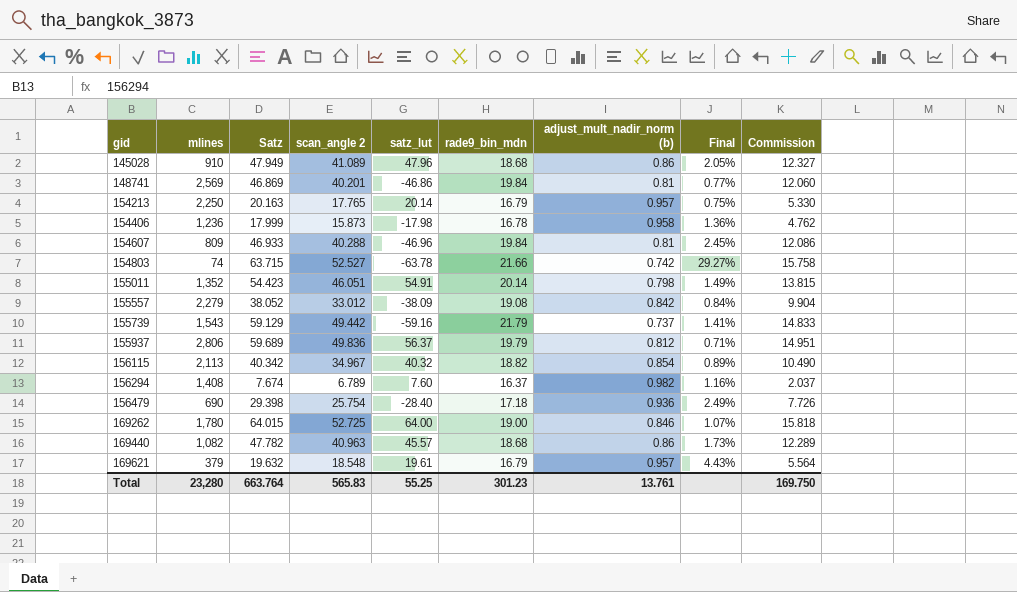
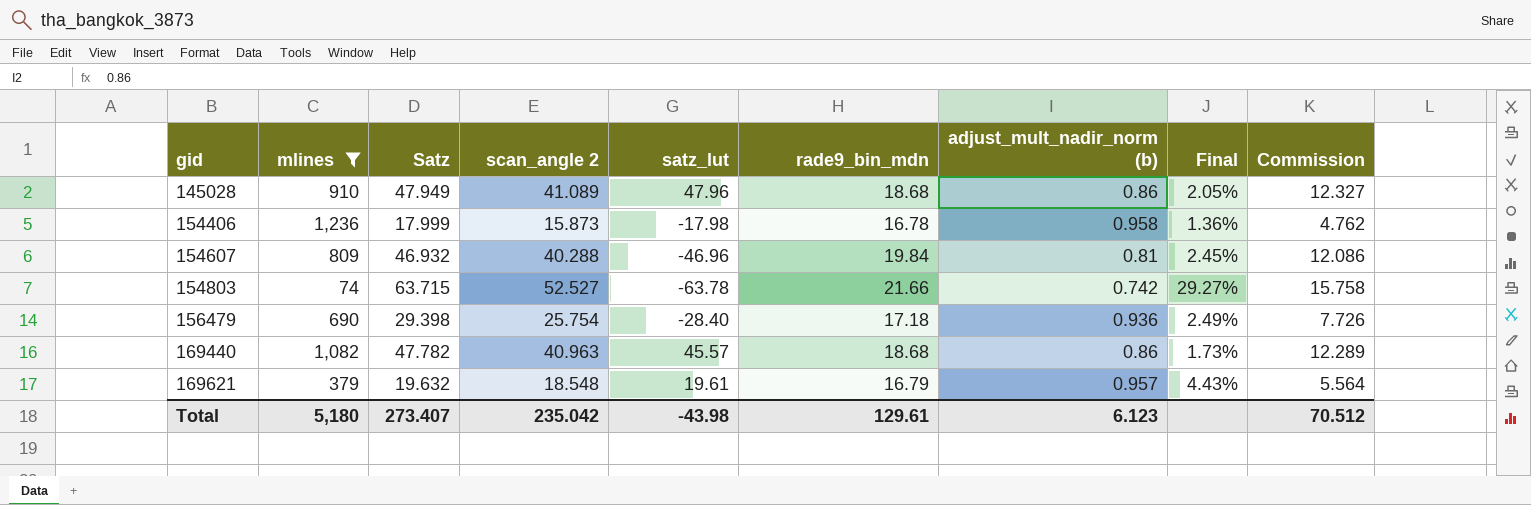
filter: none -> mlines <= 1,236
154607 | Satz: 46.933 -> 46.932
Total | mlines: 23,280 -> 5,180
Total | Satz: 663.764 -> 273.407
Total | scan_angle 2: 565.83 -> 235.042
Total | satz_lut: 55.25 -> -43.98
Total | rade9_bin_mdn: 301.23 -> 129.61
Total | adjust_mult_nadir_norm (b): 13.761 -> 6.123
Total | Commission: 169.750 -> 70.512

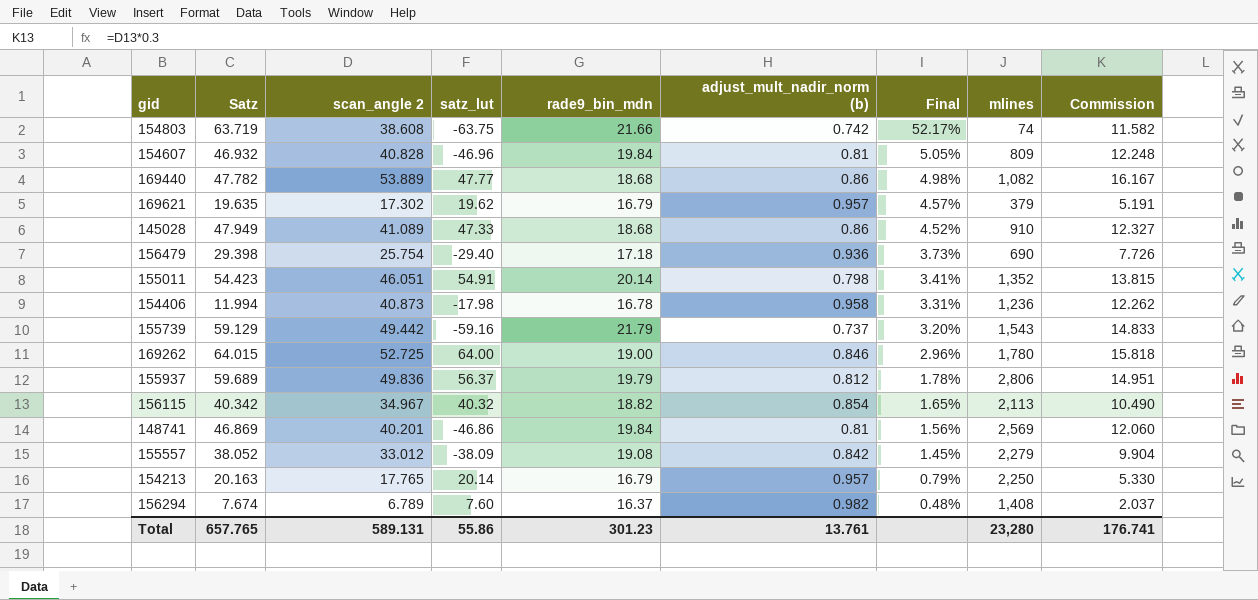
filter: mlines <= 1,236 -> none
row order: gid ascending -> Final descending
column Final | formula: [rade9_bin_mdn] / [mlines] -> [scan_angle 2] / [mlines]
column mlines | position: 2 -> 8
154803 | Satz: 63.715 -> 63.719
154803 | scan_angle 2: 52.527 -> 38.608
154803 | satz_lut: -63.78 -> -63.75
154803 | Commission: 15.758 -> 11.582
154607 | scan_angle 2: 40.288 -> 40.828
154607 | Commission: 12.086 -> 12.248
169440 | scan_angle 2: 40.963 -> 53.889
169440 | satz_lut: 45.57 -> 47.77
169440 | Commission: 12.289 -> 16.167
169621 | Satz: 19.632 -> 19.635
169621 | scan_angle 2: 18.548 -> 17.302
169621 | satz_lut: 19.61 -> 19.62
169621 | Commission: 5.564 -> 5.191
145028 | satz_lut: 47.96 -> 47.33
156479 | satz_lut: -28.40 -> -29.40
154406 | Satz: 17.999 -> 11.994
154406 | scan_angle 2: 15.873 -> 40.873
154406 | Commission: 4.762 -> 12.262
Total | Satz: 273.407 -> 657.765
Total | scan_angle 2: 235.042 -> 589.131
Total | satz_lut: -43.98 -> 55.86
Total | rade9_bin_mdn: 129.61 -> 301.23
Total | adjust_mult_nadir_norm (b): 6.123 -> 13.761
Total | mlines: 5,180 -> 23,280
Total | Commission: 70.512 -> 176.741

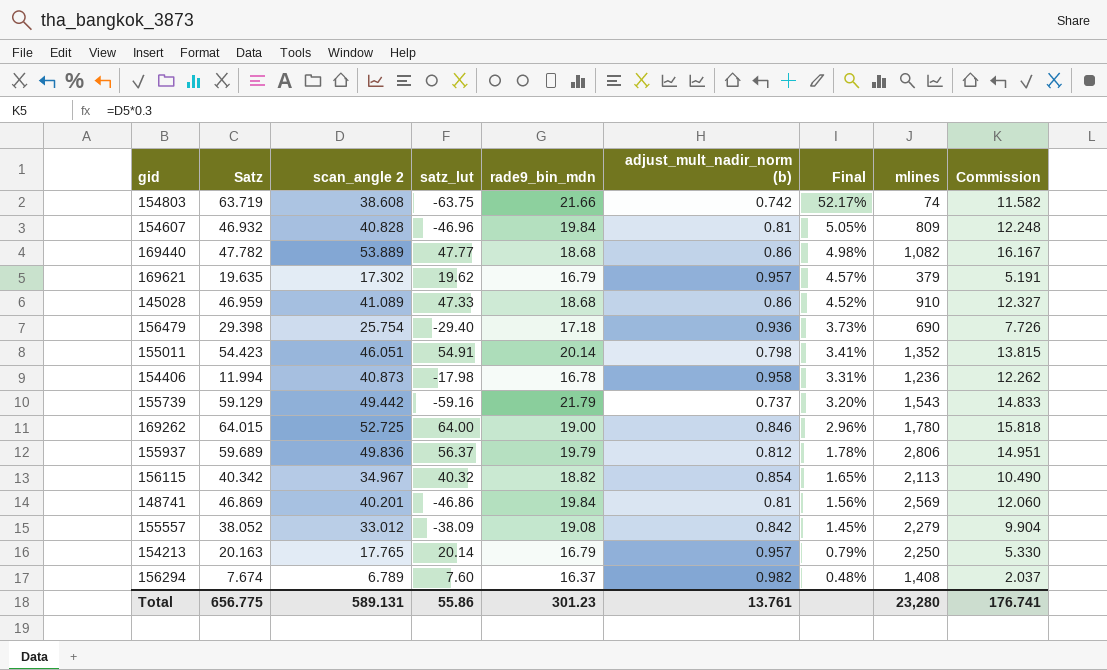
145028 | Satz: 47.949 -> 46.959
Total | Satz: 657.765 -> 656.775

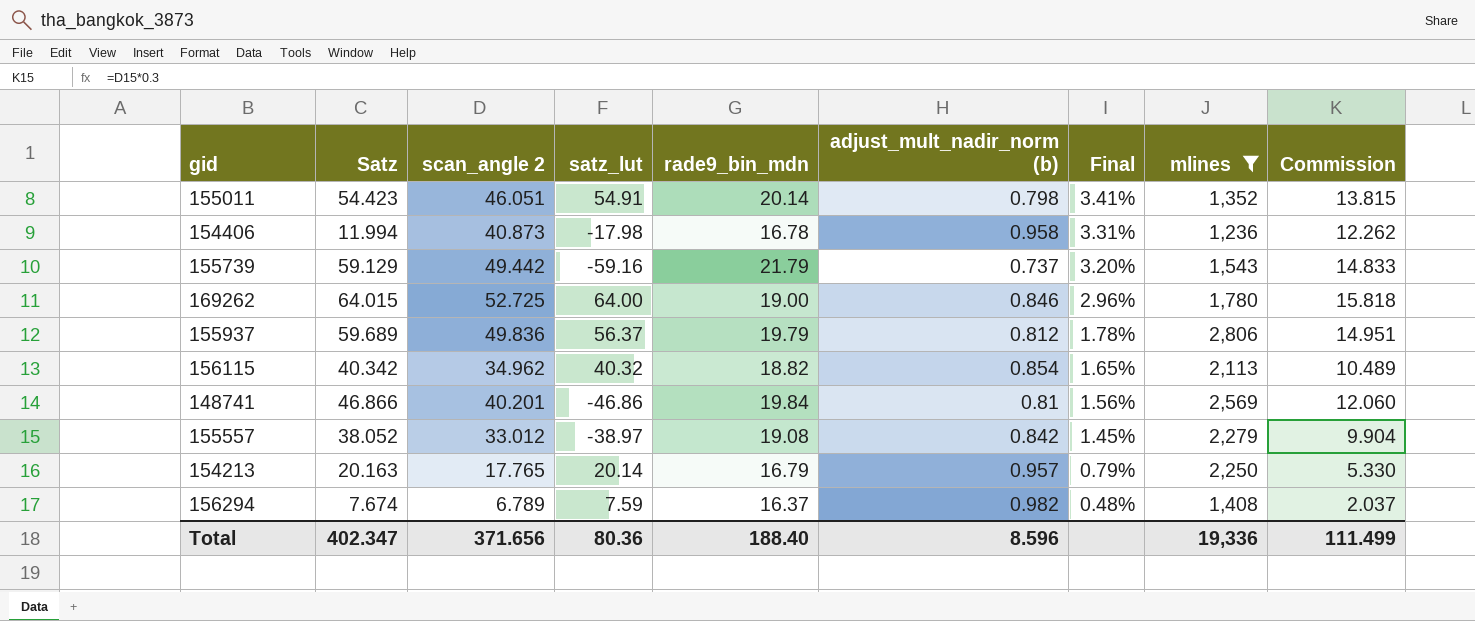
filter: none -> mlines >= 1,236
156115 | scan_angle 2: 34.967 -> 34.962
156115 | Commission: 10.490 -> 10.489
148741 | Satz: 46.869 -> 46.866
155557 | satz_lut: -38.09 -> -38.97
156294 | satz_lut: 7.60 -> 7.59
Total | Satz: 656.775 -> 402.347
Total | scan_angle 2: 589.131 -> 371.656
Total | satz_lut: 55.86 -> 80.36
Total | rade9_bin_mdn: 301.23 -> 188.40
Total | adjust_mult_nadir_norm (b): 13.761 -> 8.596
Total | mlines: 23,280 -> 19,336
Total | Commission: 176.741 -> 111.499

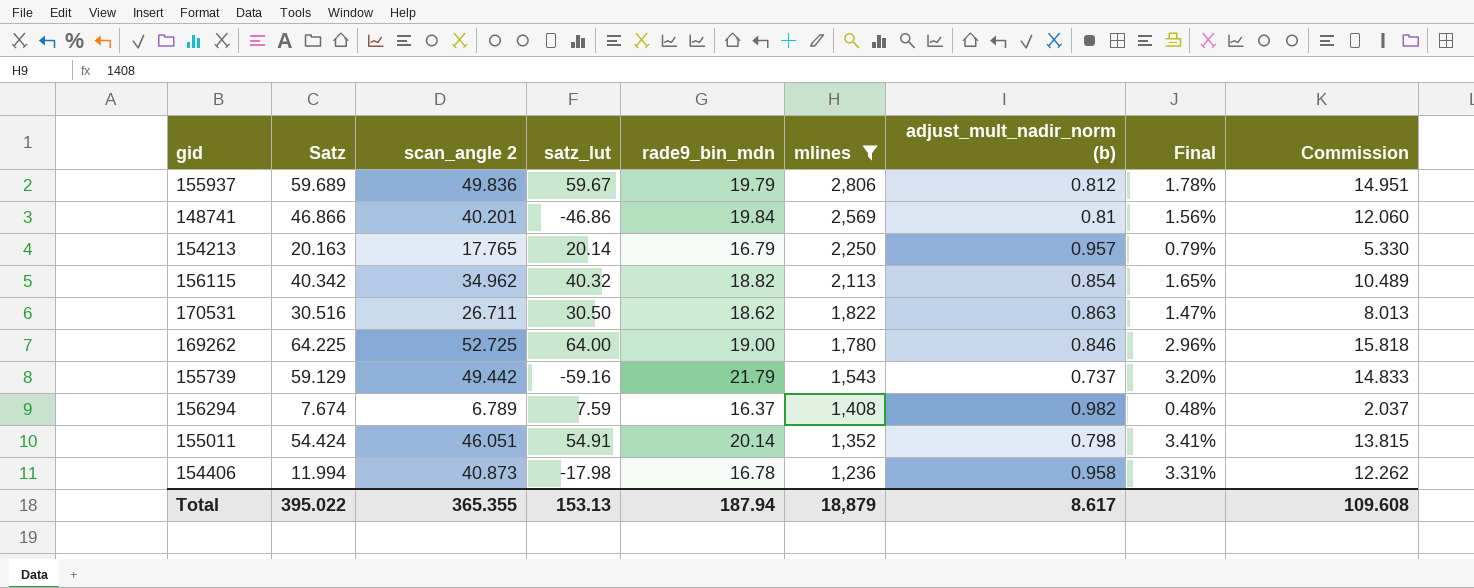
row order: Final descending -> mlines descending
column mlines | position: 8 -> 6
row 155557: 38.052 | 33.012 | -38.97 | 19.08 | 0.842 | 1.45% | 2,279 | 9.904 -> none
155937 | satz_lut: 56.37 -> 59.67
row 170531: none -> 30.516 | 26.711 | 30.50 | 18.62 | 1,822 | 0.863 | 1.47% | 8.013
169262 | Satz: 64.015 -> 64.225
155011 | Satz: 54.423 -> 54.424
Total | Satz: 402.347 -> 395.022
Total | scan_angle 2: 371.656 -> 365.355
Total | satz_lut: 80.36 -> 153.13
Total | rade9_bin_mdn: 188.40 -> 187.94
Total | mlines: 19,336 -> 18,879
Total | adjust_mult_nadir_norm (b): 8.596 -> 8.617
Total | Commission: 111.499 -> 109.608

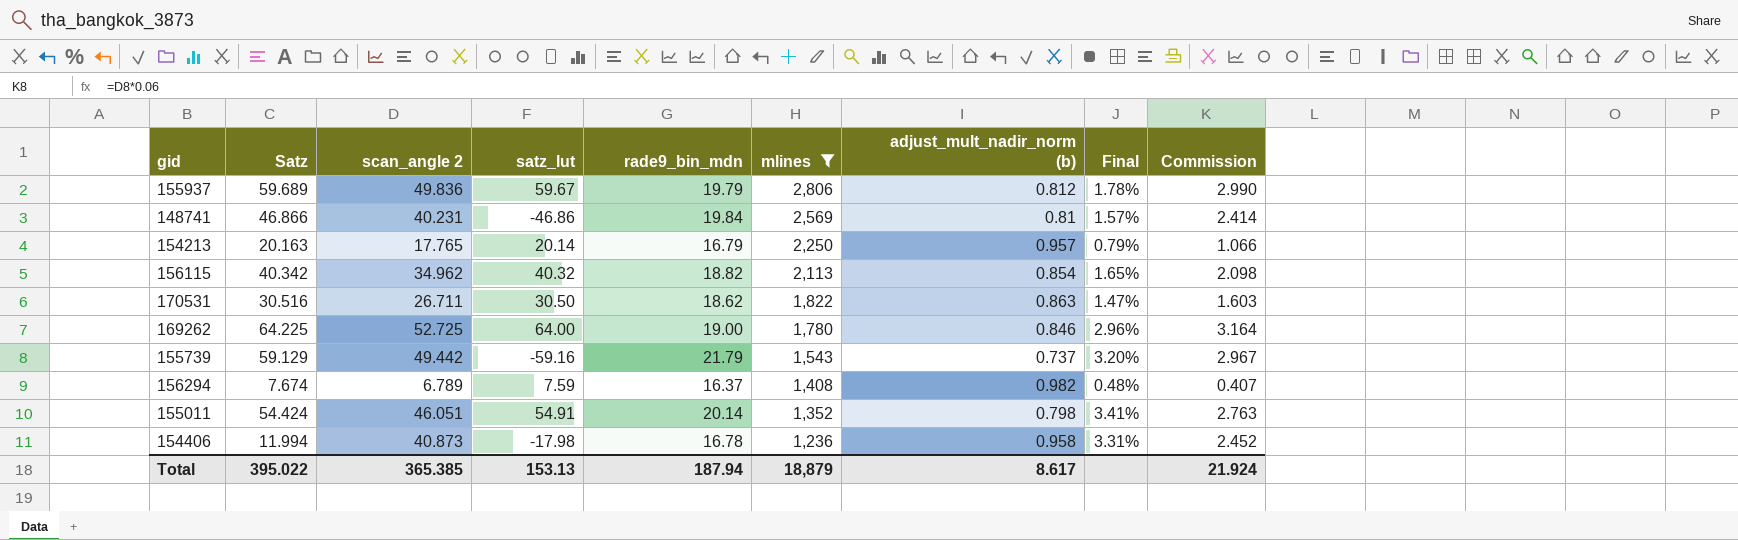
column Commission | formula: [scan_angle 2] * 0.3 -> [scan_angle 2] * 0.06
148741 | scan_angle 2: 40.201 -> 40.231
148741 | Final: 1.56% -> 1.57%
Total | scan_angle 2: 365.355 -> 365.385
Total | Commission: 109.608 -> 21.924

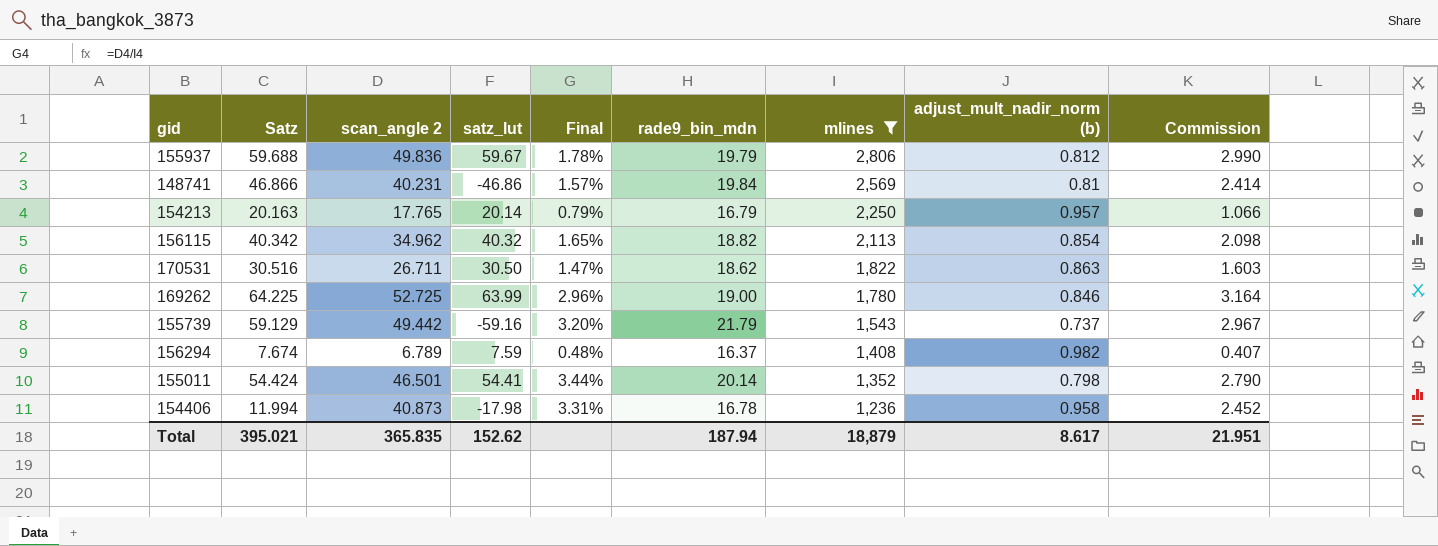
column Final | position: 8 -> 5
155937 | Satz: 59.689 -> 59.688
169262 | satz_lut: 64.00 -> 63.99
155011 | scan_angle 2: 46.051 -> 46.501
155011 | satz_lut: 54.91 -> 54.41
155011 | Final: 3.41% -> 3.44%
155011 | Commission: 2.763 -> 2.790
Total | Satz: 395.022 -> 395.021
Total | scan_angle 2: 365.385 -> 365.835
Total | satz_lut: 153.13 -> 152.62
Total | Commission: 21.924 -> 21.951

